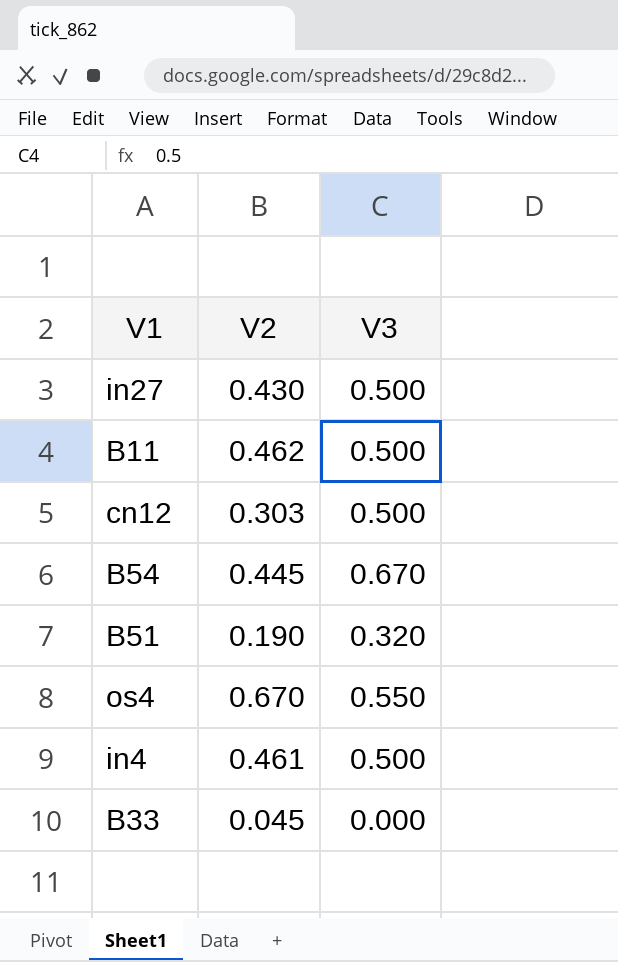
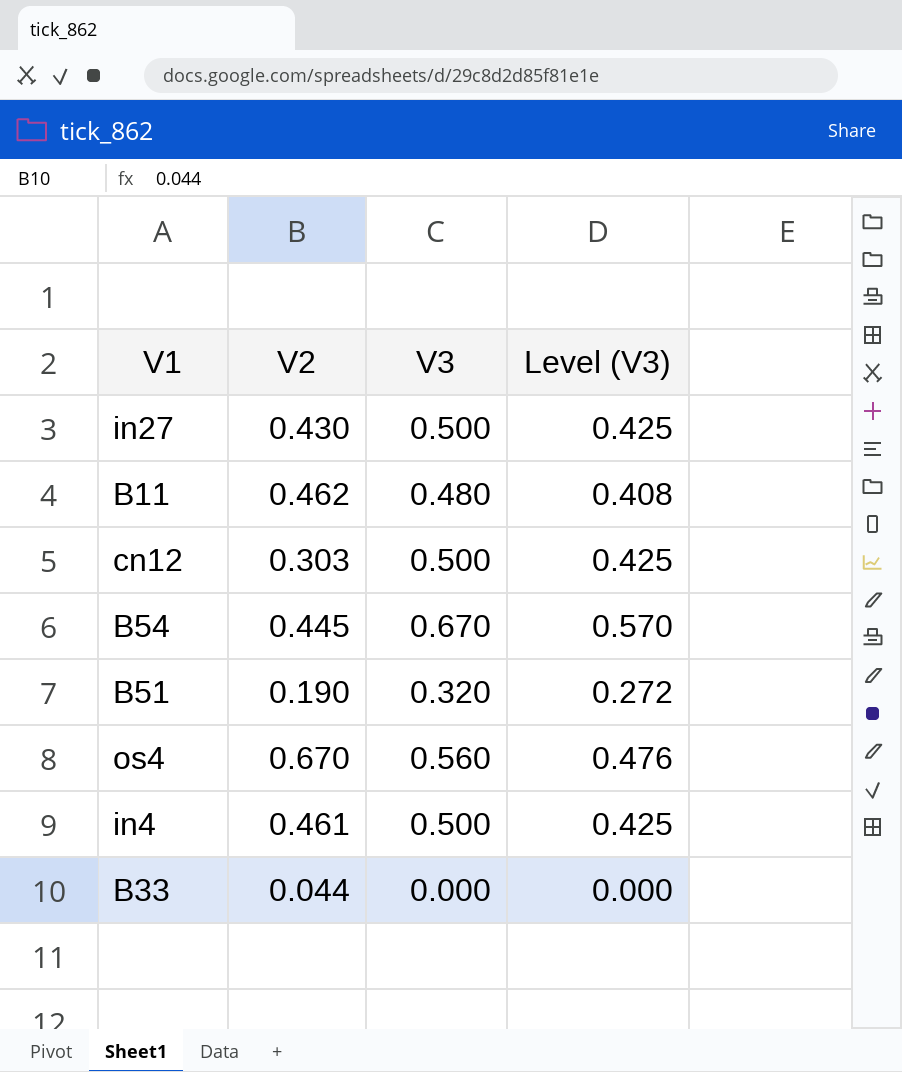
column Level (V3) | formula: none -> [V3] * 0.85
B11 | V3: 0.500 -> 0.480
os4 | V3: 0.550 -> 0.560
B33 | V2: 0.045 -> 0.044

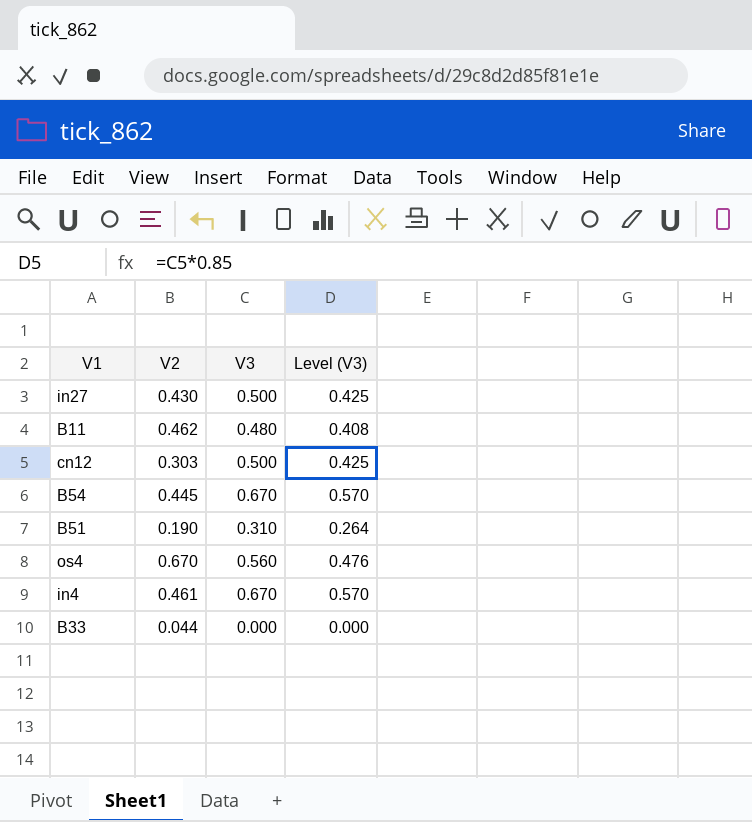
B51 | V3: 0.320 -> 0.310
B51 | Level (V3): 0.272 -> 0.264
in4 | V3: 0.500 -> 0.670
in4 | Level (V3): 0.425 -> 0.570

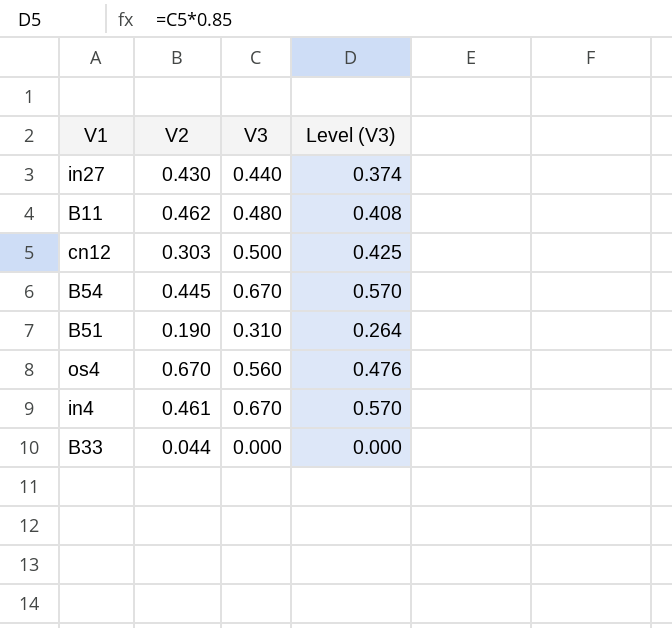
in27 | V3: 0.500 -> 0.440
in27 | Level (V3): 0.425 -> 0.374

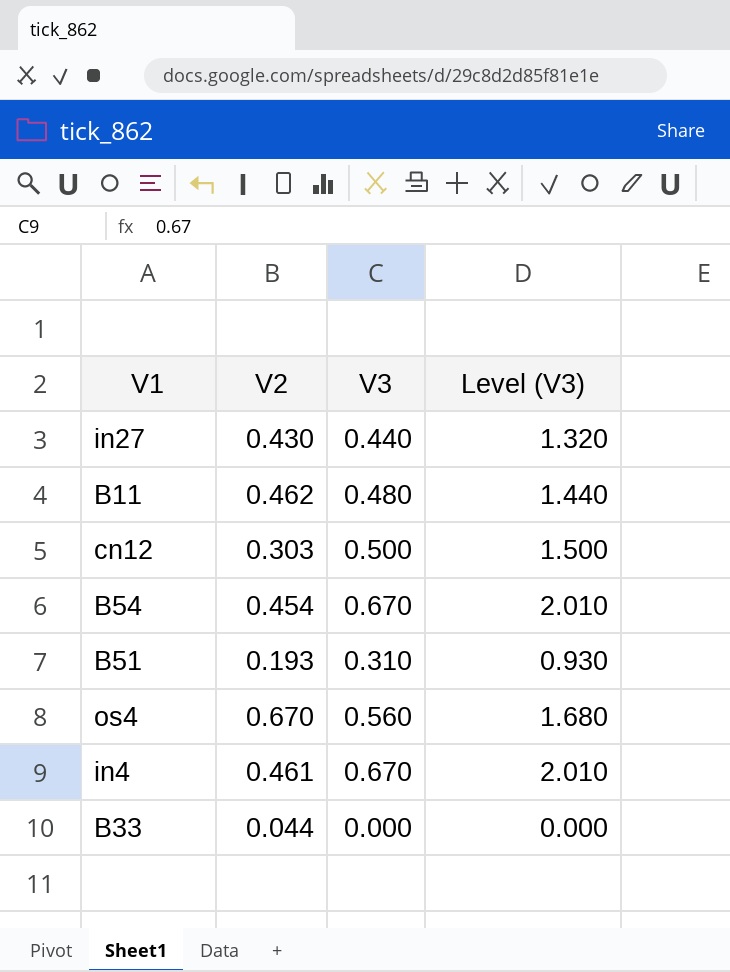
column Level (V3) | formula: [V3] * 0.85 -> [V3] * 3
B54 | V2: 0.445 -> 0.454
B51 | V2: 0.190 -> 0.193

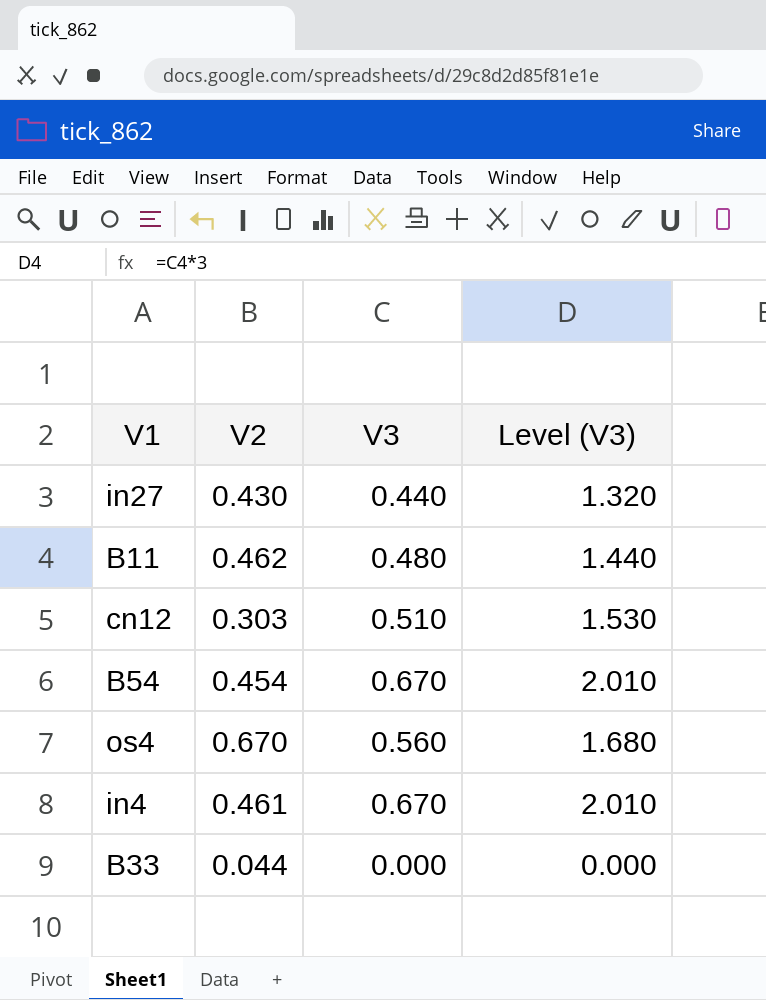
row B51: 0.193 | 0.310 | 0.930 -> none
cn12 | V3: 0.500 -> 0.510
cn12 | Level (V3): 1.500 -> 1.530

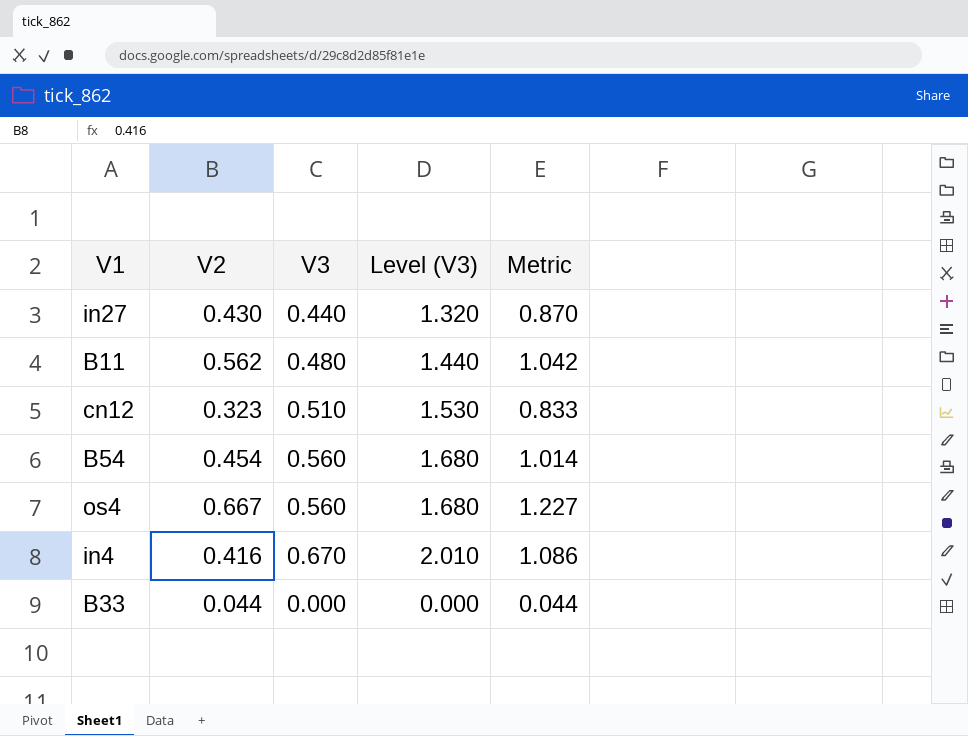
column Metric | formula: none -> [V2] + [V3]
B11 | V2: 0.462 -> 0.562
cn12 | V2: 0.303 -> 0.323
B54 | V3: 0.670 -> 0.560
B54 | Level (V3): 2.010 -> 1.680
os4 | V2: 0.670 -> 0.667
in4 | V2: 0.461 -> 0.416

